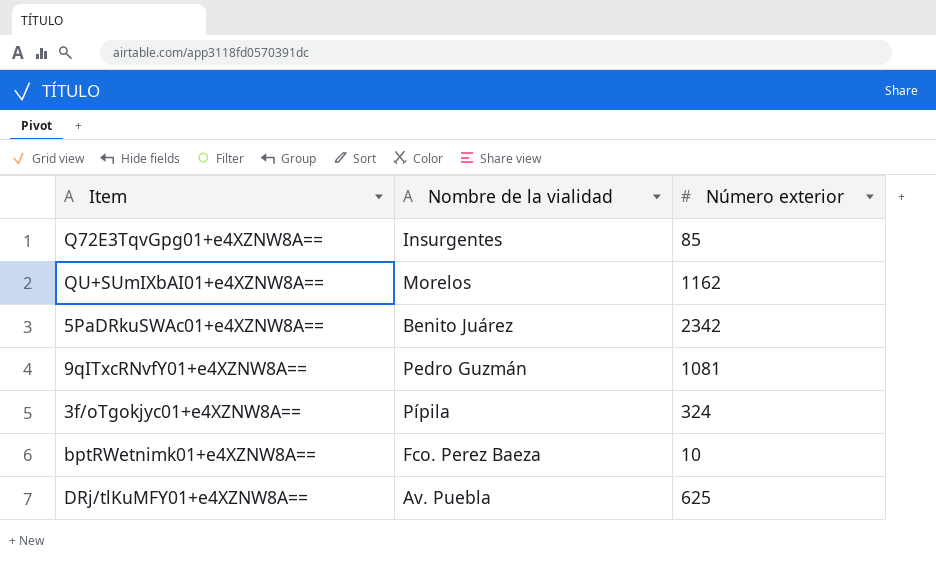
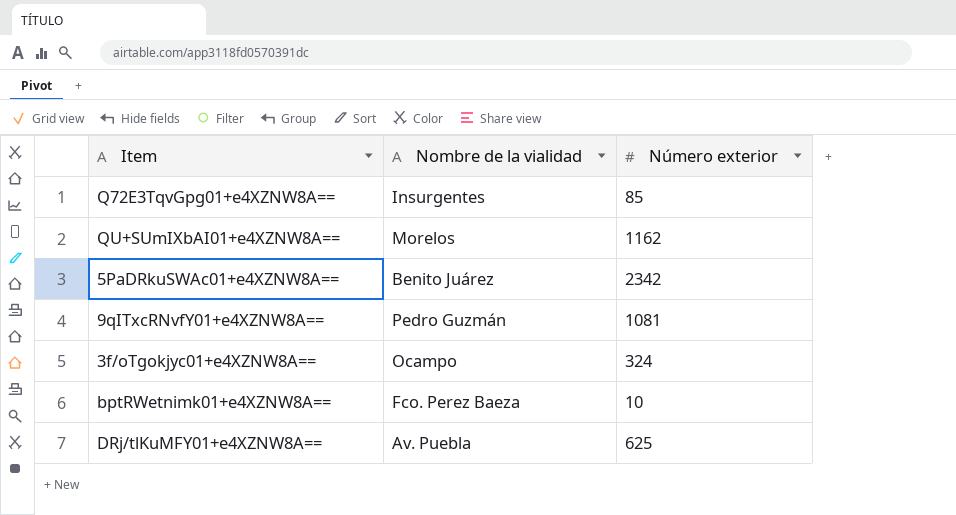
3f/oTgokjyc01+e4XZNW8A== | Nombre de la vialidad: Pípila -> Ocampo

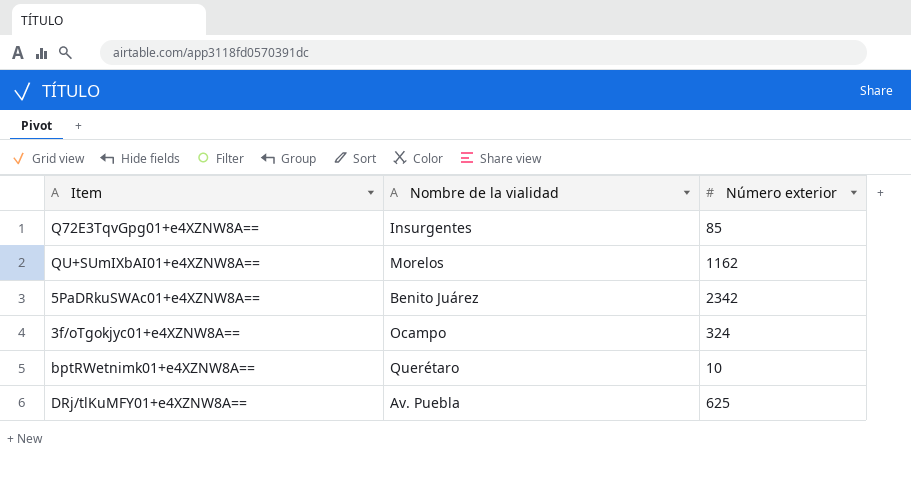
row 9qITxcRNvfY01+e4XZNW8A==: Pedro Guzmán | 1081 -> none
bptRWetnimk01+e4XZNW8A== | Nombre de la vialidad: Fco. Perez Baeza -> Querétaro

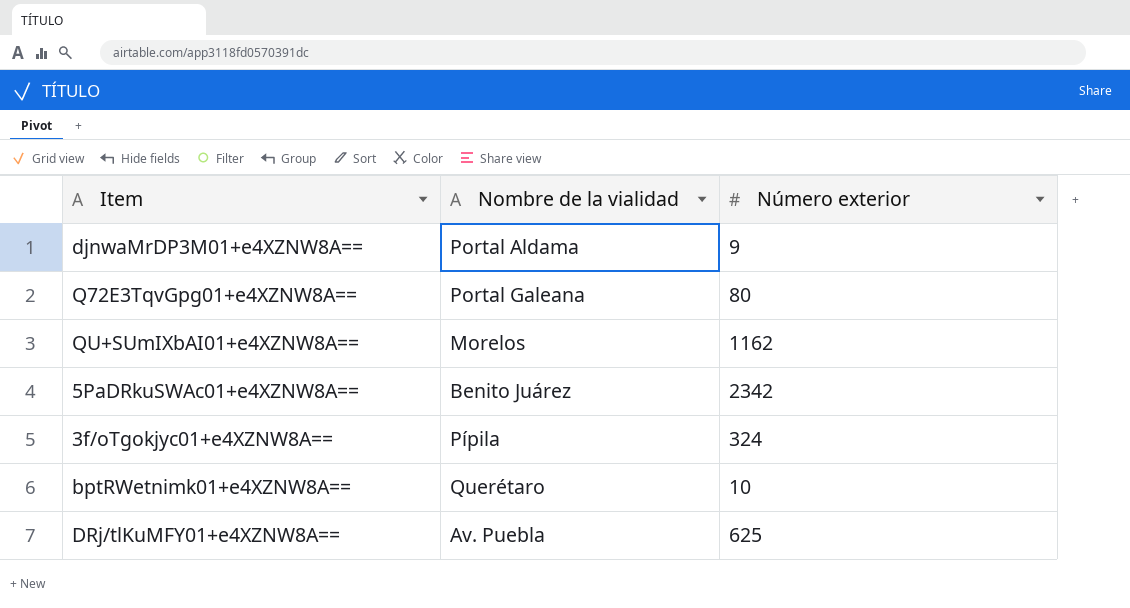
row djnwaMrDP3M01+e4XZNW8A==: none -> Portal Aldama | 9
Q72E3TqvGpg01+e4XZNW8A== | Nombre de la vialidad: Insurgentes -> Portal Galeana
Q72E3TqvGpg01+e4XZNW8A== | Número exterior: 85 -> 80
3f/oTgokjyc01+e4XZNW8A== | Nombre de la vialidad: Ocampo -> Pípila

